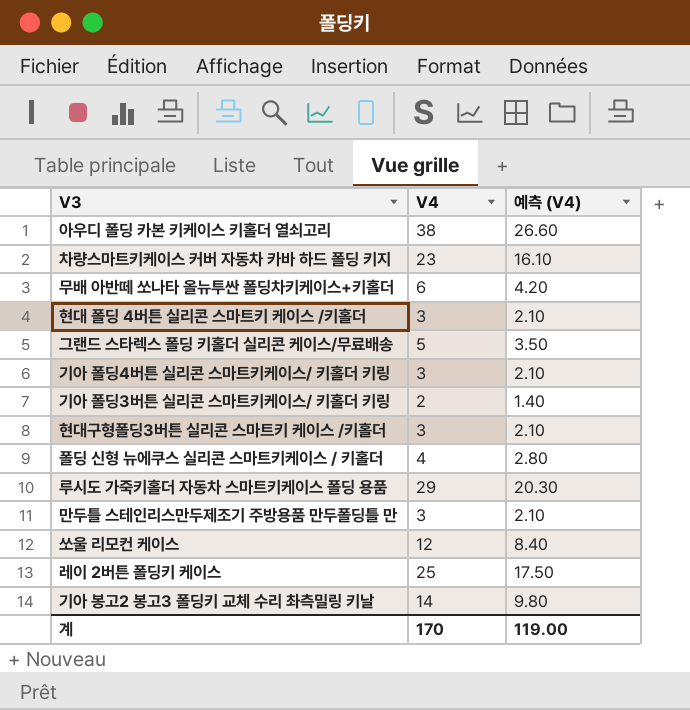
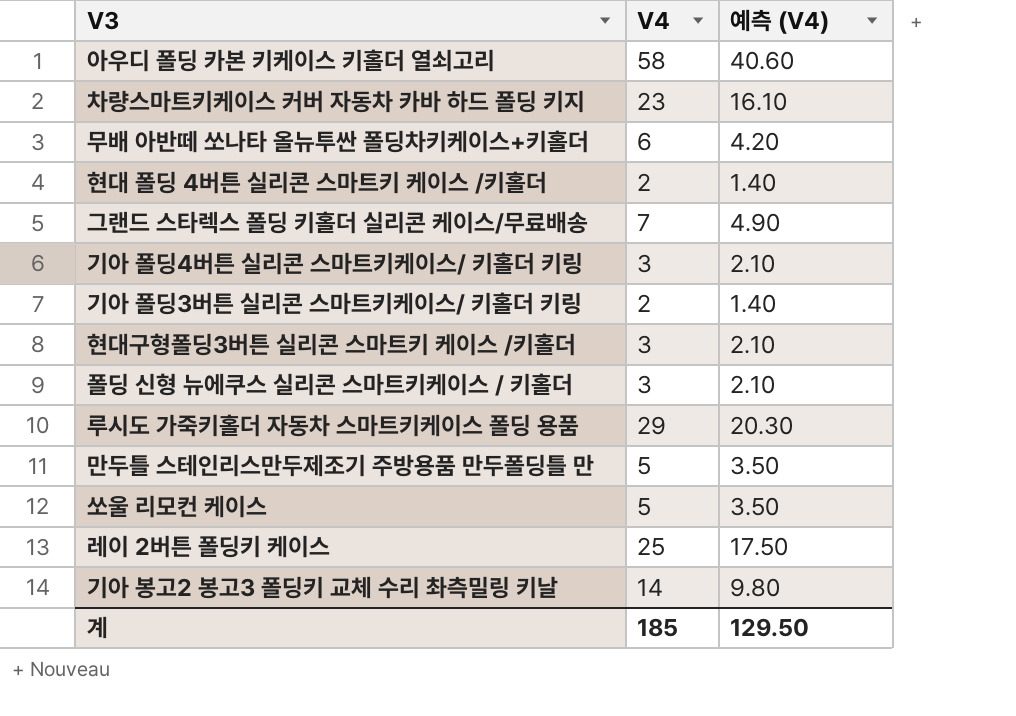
아우디 폴딩 카본 키케이스 키홀더 열쇠고리 | V4: 38 -> 58
아우디 폴딩 카본 키케이스 키홀더 열쇠고리 | 예측 (V4): 26.60 -> 40.60
현대 폴딩 4버튼 실리콘 스마트키 케이스 /키홀더 | V4: 3 -> 2
현대 폴딩 4버튼 실리콘 스마트키 케이스 /키홀더 | 예측 (V4): 2.10 -> 1.40
그랜드 스타렉스 폴딩 키홀더 실리콘 케이스/무료배송 | V4: 5 -> 7
그랜드 스타렉스 폴딩 키홀더 실리콘 케이스/무료배송 | 예측 (V4): 3.50 -> 4.90
폴딩 신형 뉴에쿠스 실리콘 스마트키케이스 / 키홀더 | V4: 4 -> 3
폴딩 신형 뉴에쿠스 실리콘 스마트키케이스 / 키홀더 | 예측 (V4): 2.80 -> 2.10
만두틀 스테인리스만두제조기 주방용품 만두폴딩틀 만 | V4: 3 -> 5
만두틀 스테인리스만두제조기 주방용품 만두폴딩틀 만 | 예측 (V4): 2.10 -> 3.50
쏘울 리모컨 케이스 | V4: 12 -> 5
쏘울 리모컨 케이스 | 예측 (V4): 8.40 -> 3.50
계 | V4: 170 -> 185
계 | 예측 (V4): 119.00 -> 129.50

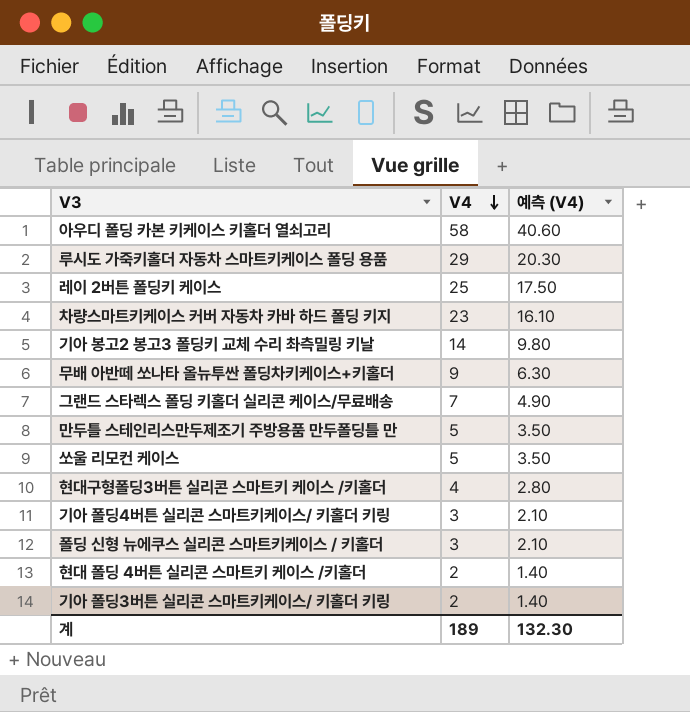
row order: none -> V4 descending
무배 아반떼 쏘나타 올뉴투싼 폴딩차키케이스+키홀더 | V4: 6 -> 9
무배 아반떼 쏘나타 올뉴투싼 폴딩차키케이스+키홀더 | 예측 (V4): 4.20 -> 6.30
현대구형폴딩3버튼 실리콘 스마트키 케이스 /키홀더 | V4: 3 -> 4
현대구형폴딩3버튼 실리콘 스마트키 케이스 /키홀더 | 예측 (V4): 2.10 -> 2.80
계 | V4: 185 -> 189
계 | 예측 (V4): 129.50 -> 132.30

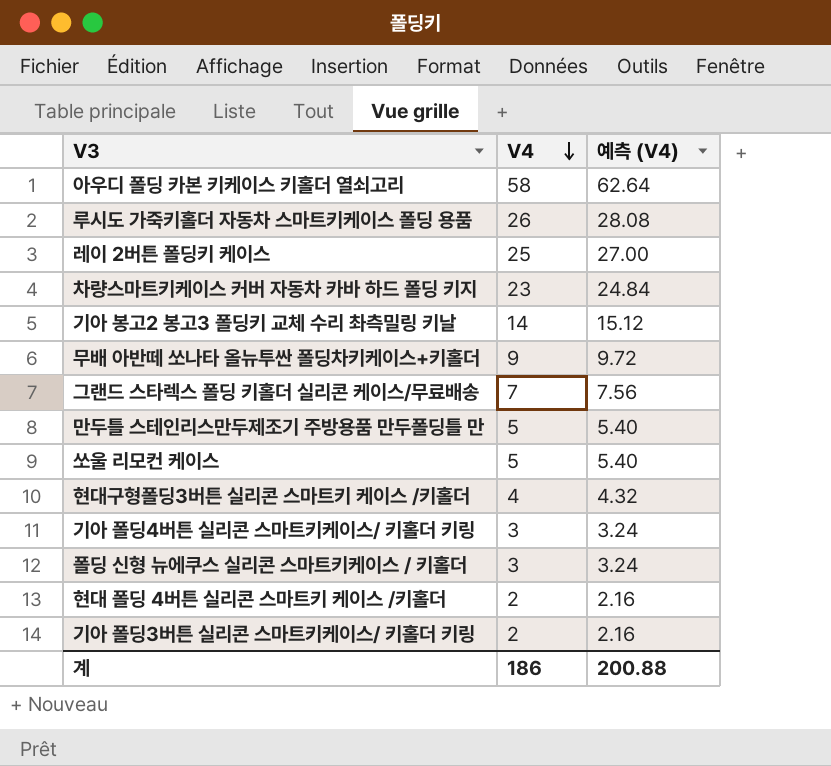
column 예측 (V4) | formula: [V4] * 0.7 -> [V4] * 1.08
루시도 가죽키홀더 자동차 스마트키케이스 폴딩 용품 | V4: 29 -> 26
계 | V4: 189 -> 186
계 | 예측 (V4): 132.30 -> 200.88

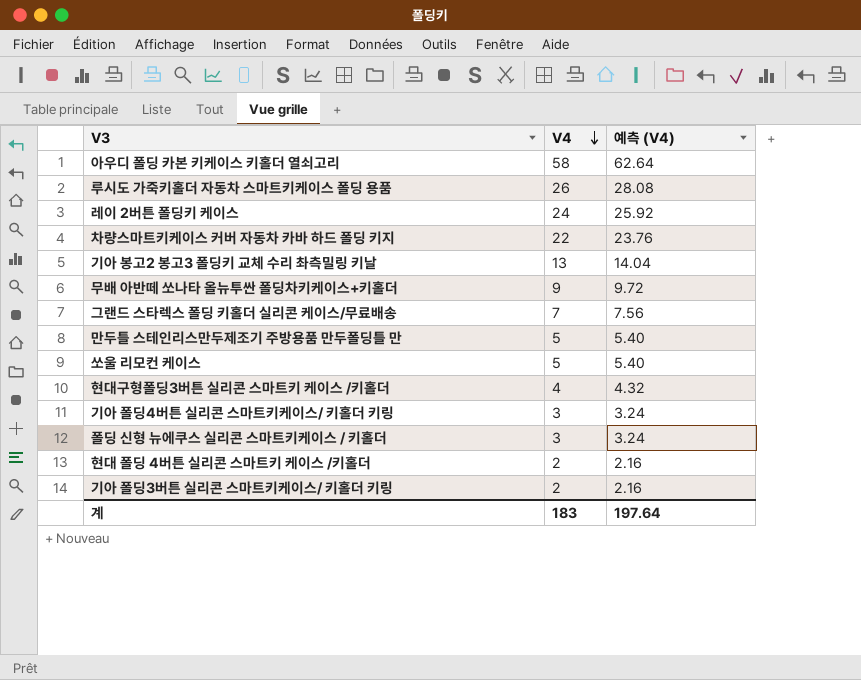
레이 2버튼 폴딩키 케이스 | V4: 25 -> 24
레이 2버튼 폴딩키 케이스 | 예측 (V4): 27.00 -> 25.92
차량스마트키케이스 커버 자동차 카바 하드 폴딩 키지 | V4: 23 -> 22
차량스마트키케이스 커버 자동차 카바 하드 폴딩 키지 | 예측 (V4): 24.84 -> 23.76
기아 봉고2 봉고3 폴딩키 교체 수리 촤측밀링 키날 | V4: 14 -> 13
기아 봉고2 봉고3 폴딩키 교체 수리 촤측밀링 키날 | 예측 (V4): 15.12 -> 14.04
계 | V4: 186 -> 183
계 | 예측 (V4): 200.88 -> 197.64

